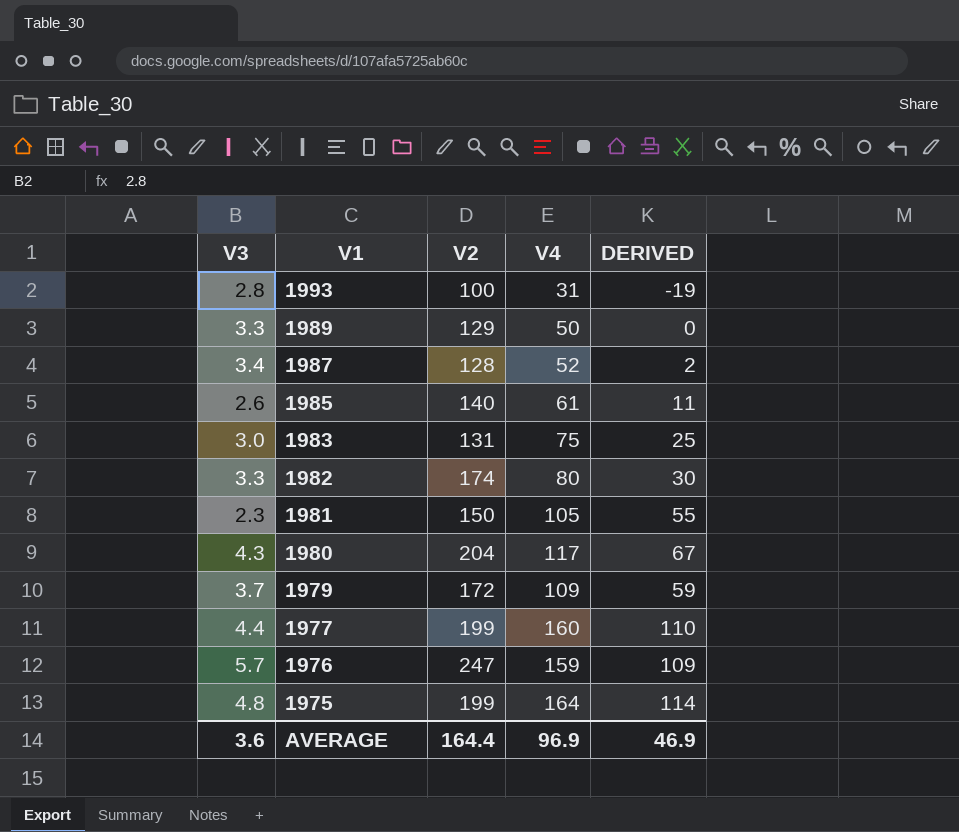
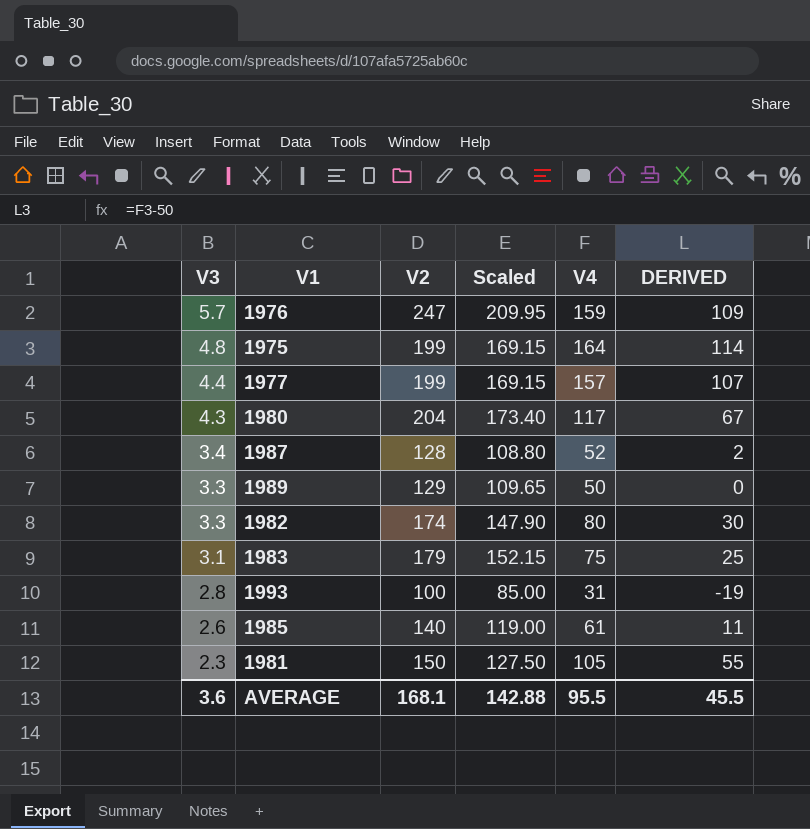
row order: V1 descending -> V3 descending
column Scaled | formula: none -> [V2] * 0.85
row 1979: 3.7 | 172 | 109 | 59 -> none
1977 | V4: 160 -> 157
1977 | DERIVED: 110 -> 107
1983 | V3: 3.0 -> 3.1
1983 | V2: 131 -> 179
AVERAGE | V2: 164.4 -> 168.1
AVERAGE | V4: 96.9 -> 95.5
AVERAGE | DERIVED: 46.9 -> 45.5

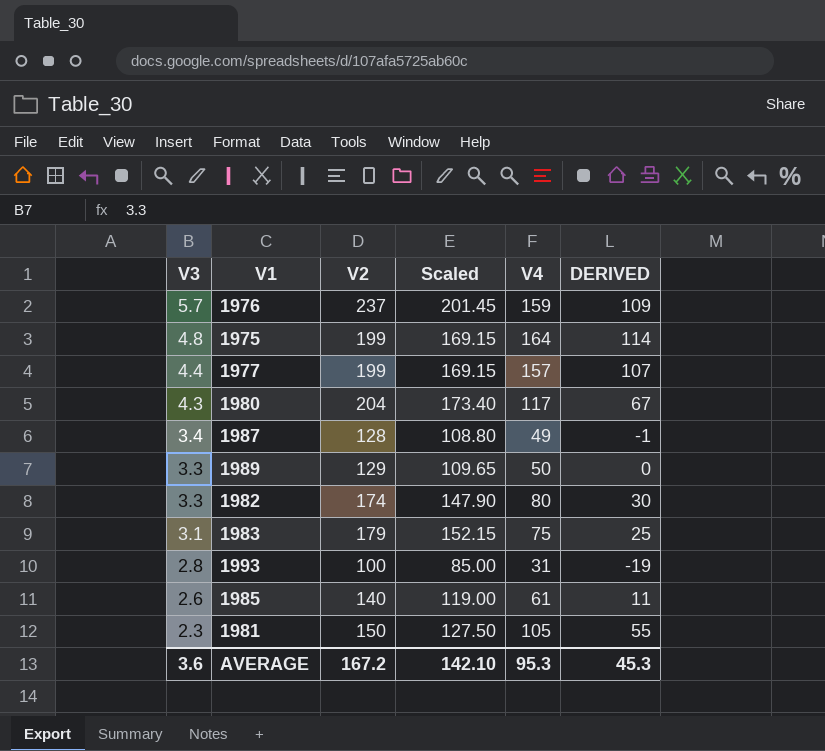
1976 | V2: 247 -> 237
1976 | Scaled: 209.95 -> 201.45
1987 | V4: 52 -> 49
1987 | DERIVED: 2 -> -1
AVERAGE | V2: 168.1 -> 167.2
AVERAGE | Scaled: 142.88 -> 142.10
AVERAGE | V4: 95.5 -> 95.3
AVERAGE | DERIVED: 45.5 -> 45.3

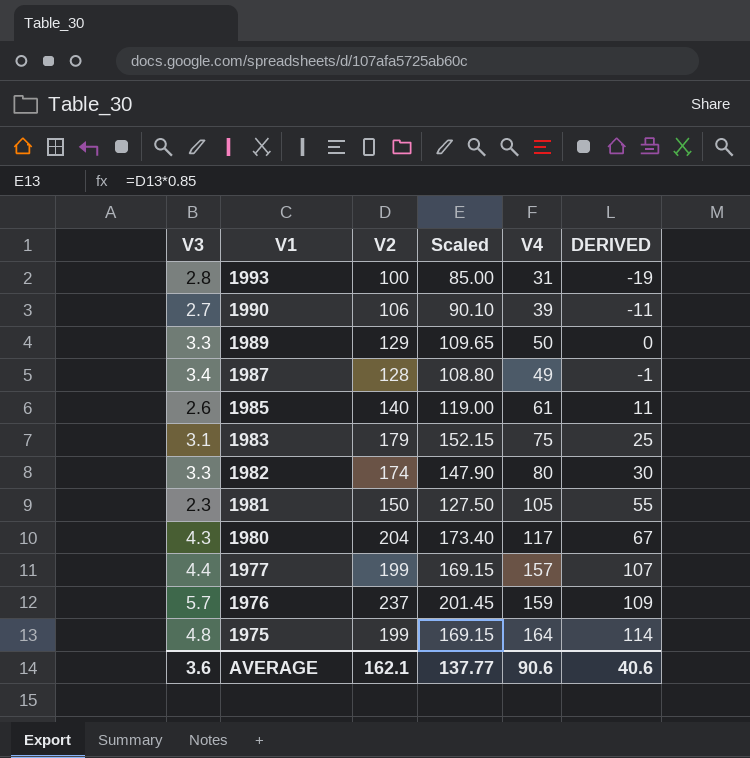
row order: V3 descending -> V1 descending
row 1990: none -> 2.7 | 106 | 90.10 | 39 | -11
AVERAGE | V2: 167.2 -> 162.1
AVERAGE | Scaled: 142.10 -> 137.77
AVERAGE | V4: 95.3 -> 90.6
AVERAGE | DERIVED: 45.3 -> 40.6

